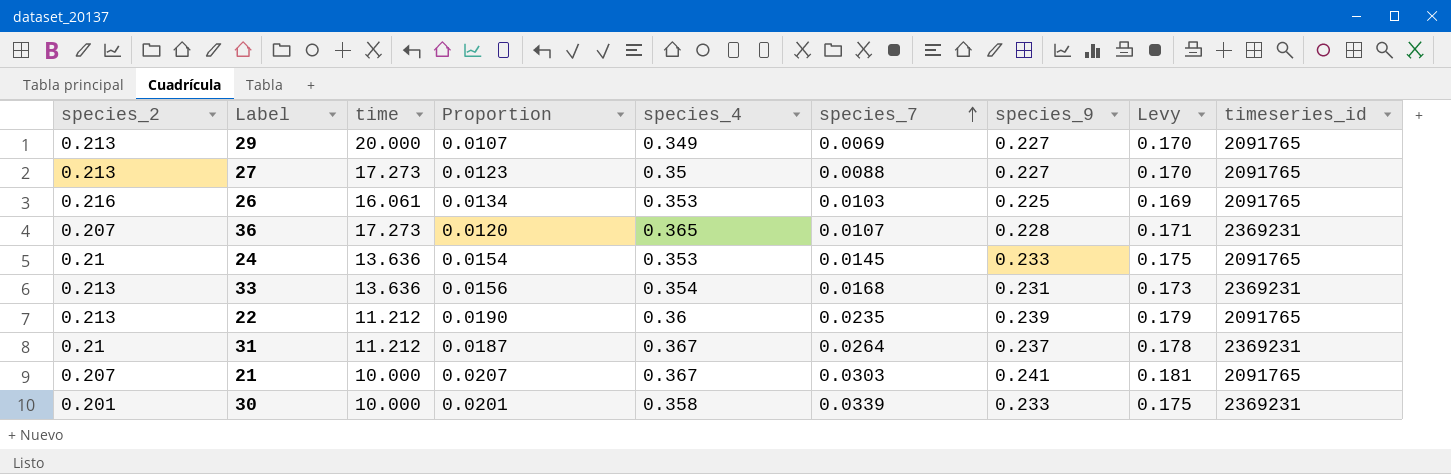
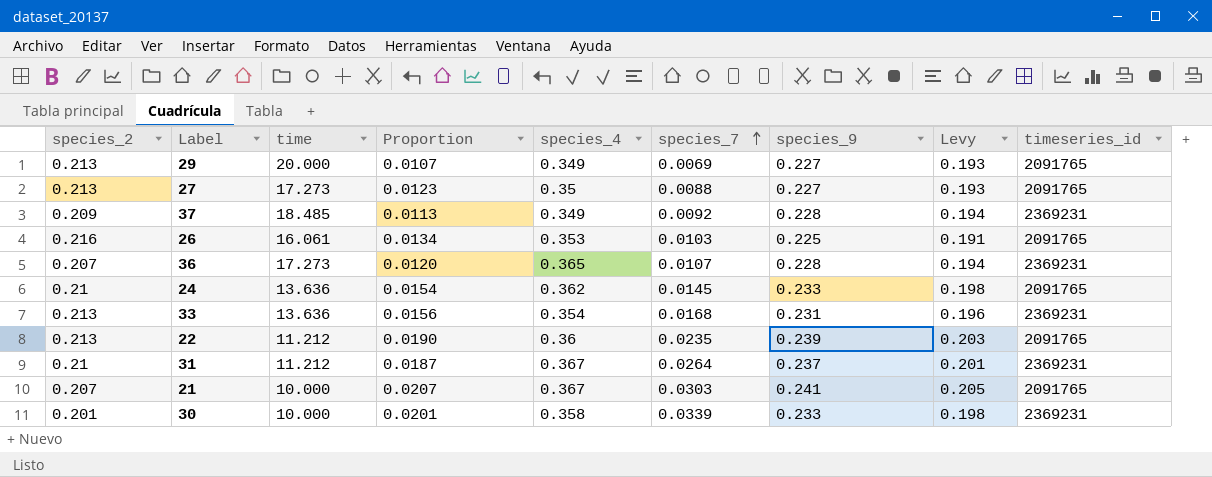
column Levy | formula: [species_9] * 0.75 -> [species_9] * 0.85
row 37: none -> 0.209 | 18.485 | 0.0113 | 0.349 | 0.0092 | 0.228 | 0.194 | 2369231
24 | species_4: 0.353 -> 0.362

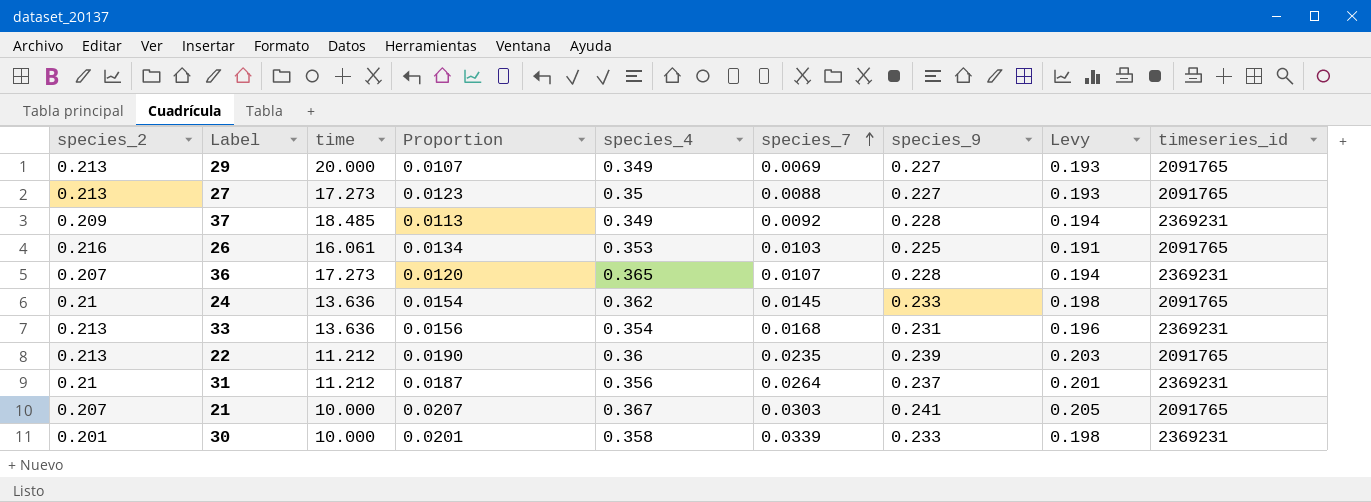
31 | species_4: 0.367 -> 0.356

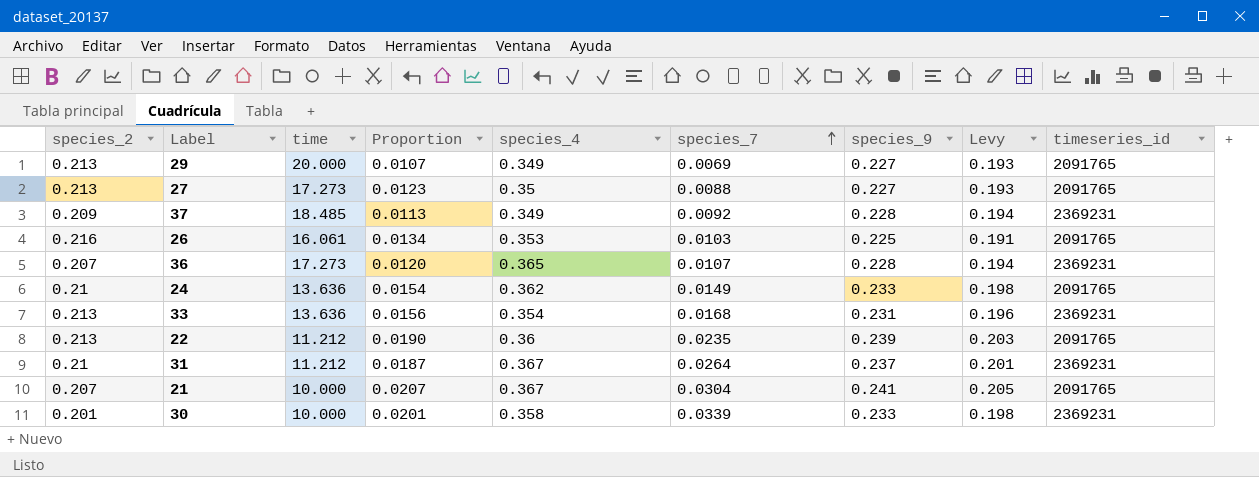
24 | species_7: 0.0145 -> 0.0149
31 | species_4: 0.356 -> 0.367
21 | species_7: 0.0303 -> 0.0304

